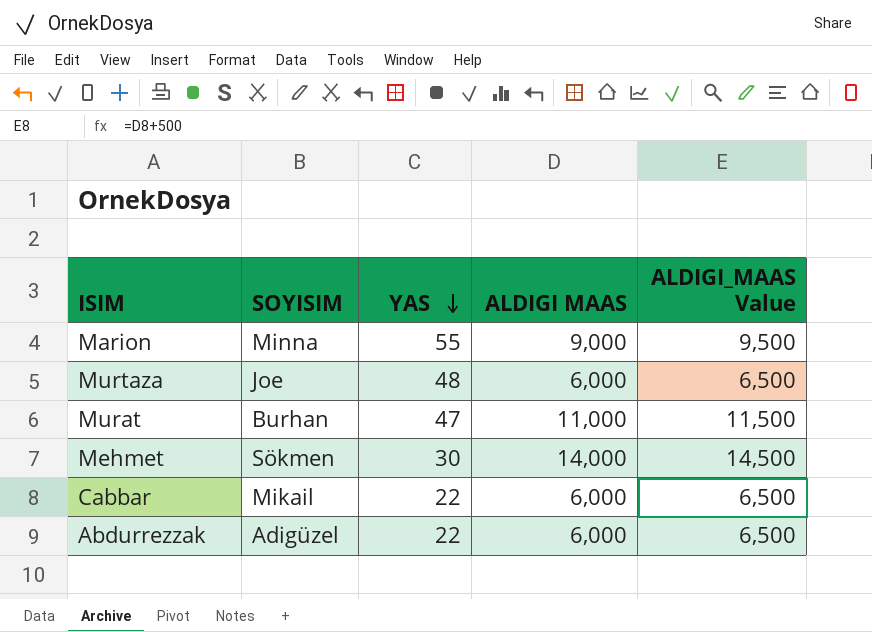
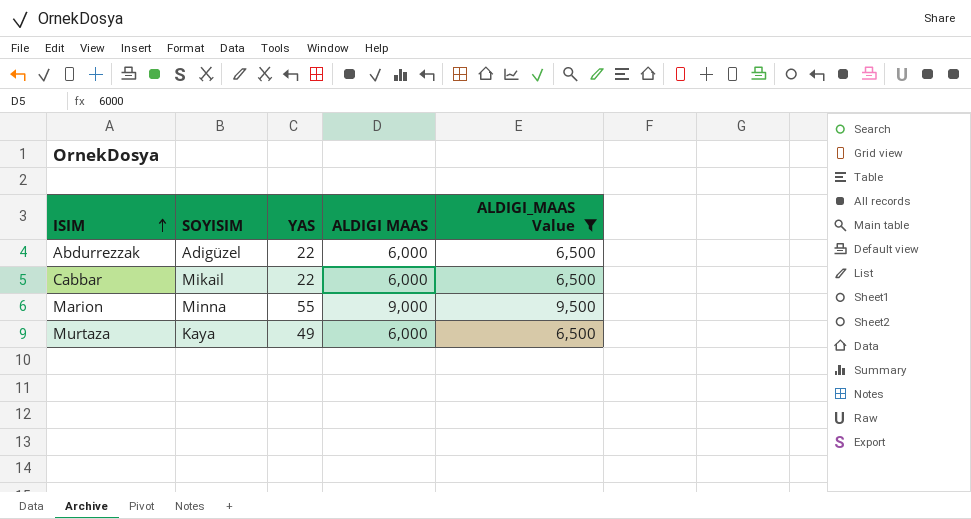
filter: none -> ALDIGI_MAAS Value <= 9,500
row order: YAS descending -> ISIM ascending
Murtaza | SOYISIM: Joe -> Kaya
Murtaza | YAS: 48 -> 49

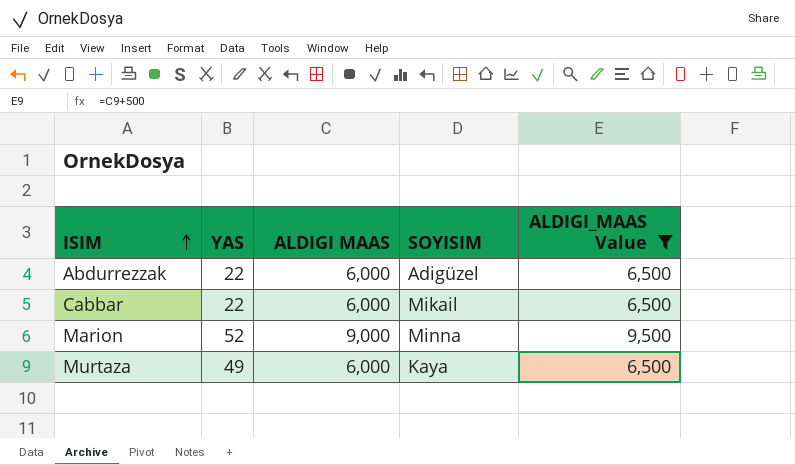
column SOYISIM | position: 2 -> 4
Marion | YAS: 55 -> 52

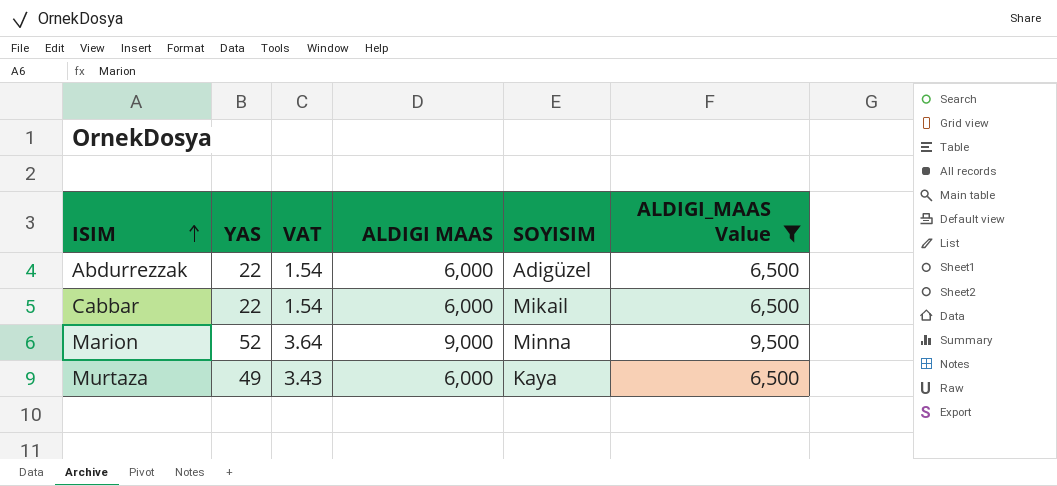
column VAT | formula: none -> [YAS] * 0.07

